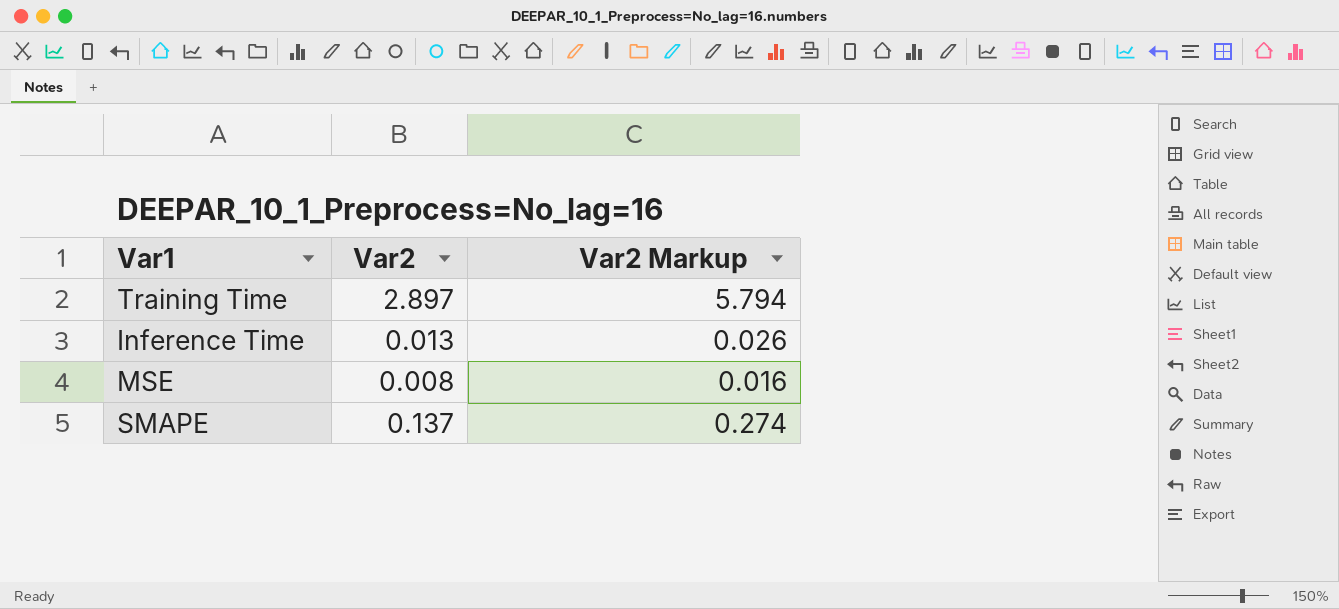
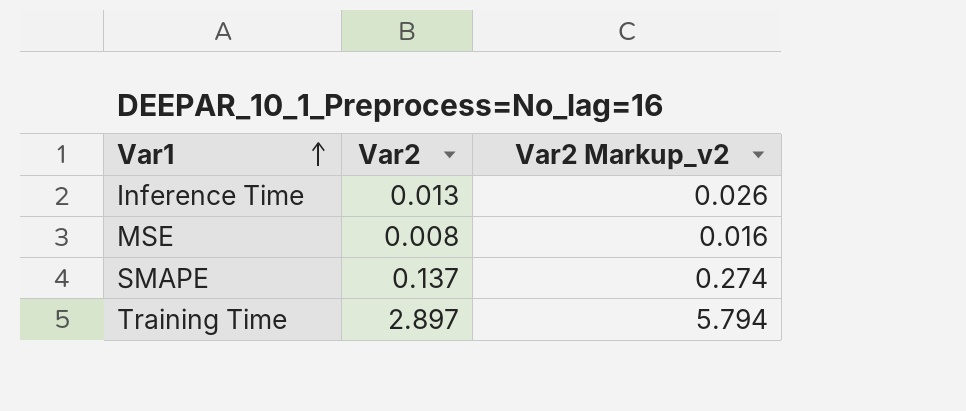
row order: none -> Var1 ascending
column name: Var2 Markup -> Var2 Markup_v2

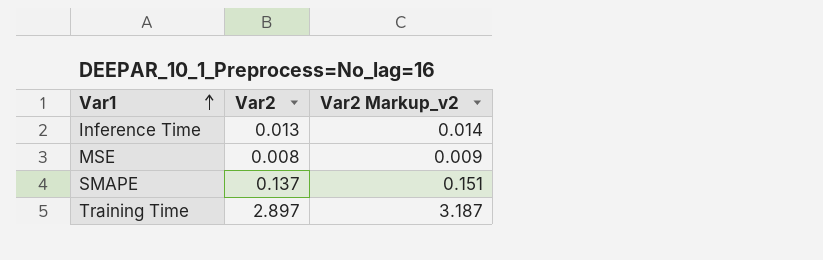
column Var2 Markup_v2 | formula: [Var2] * 2 -> [Var2] * 1.1

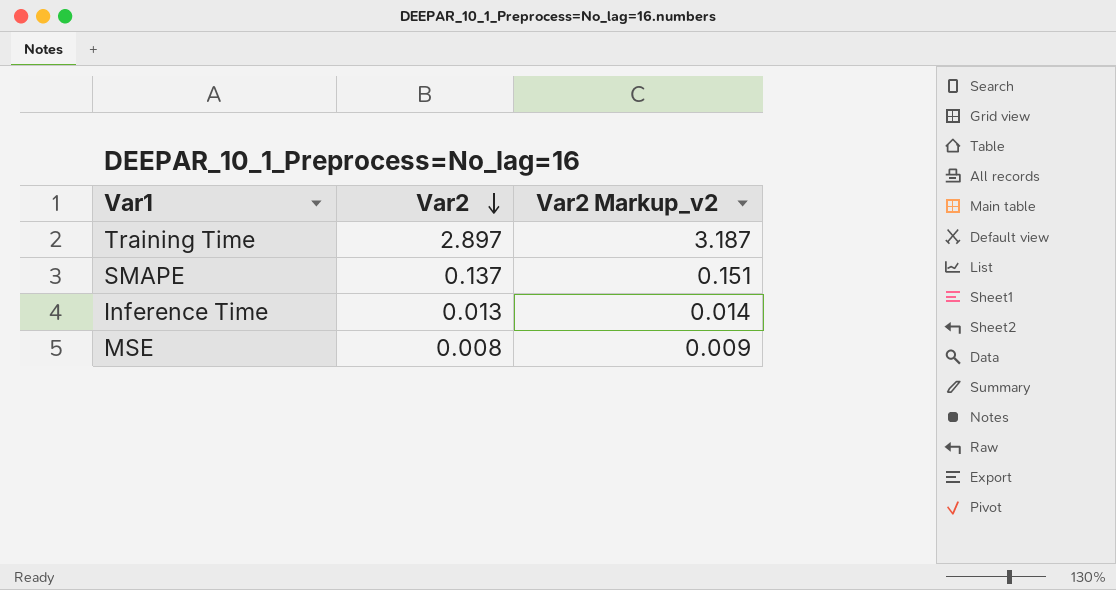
row order: Var1 ascending -> Var2 descending

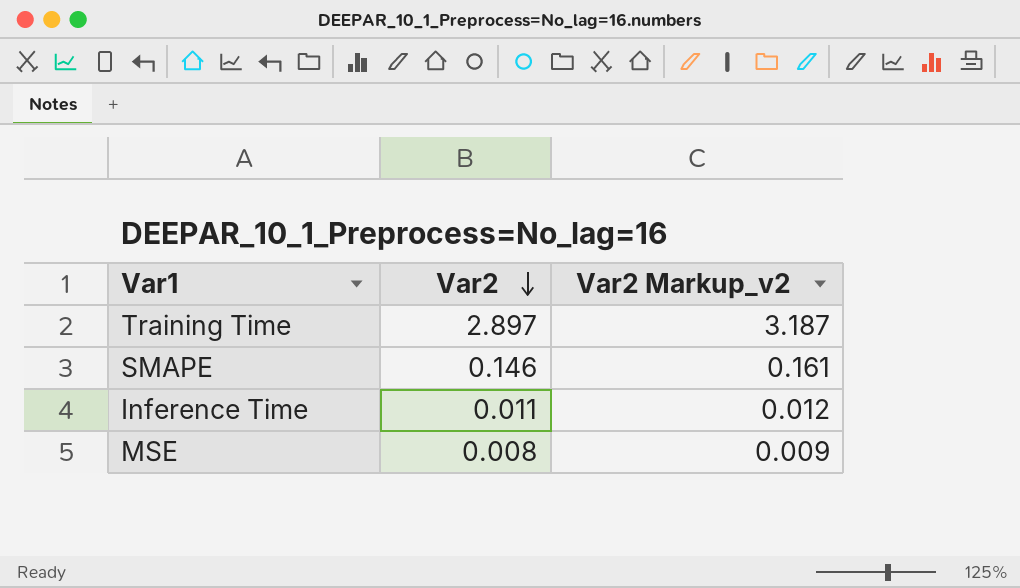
SMAPE | Var2: 0.137 -> 0.146
SMAPE | Var2 Markup_v2: 0.151 -> 0.161
Inference Time | Var2: 0.013 -> 0.011
Inference Time | Var2 Markup_v2: 0.014 -> 0.012

